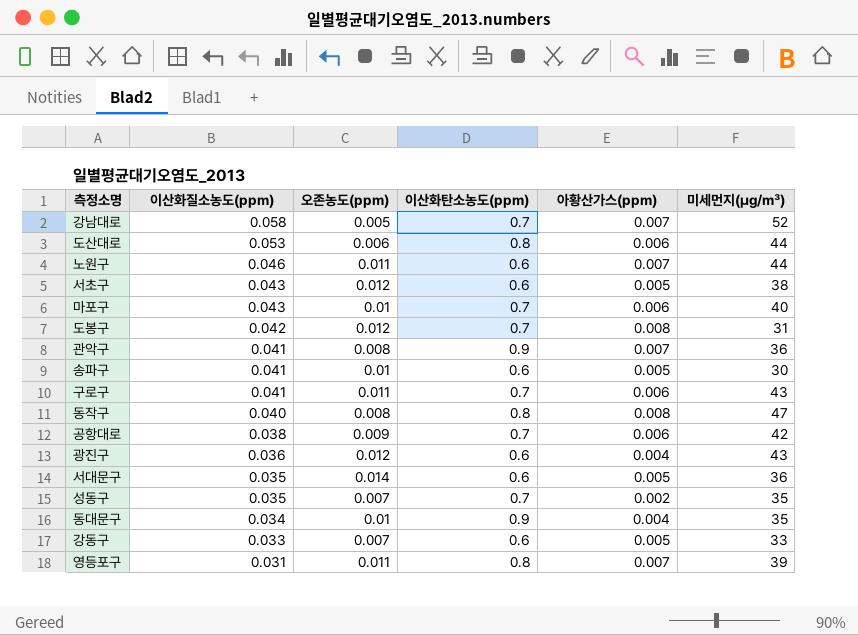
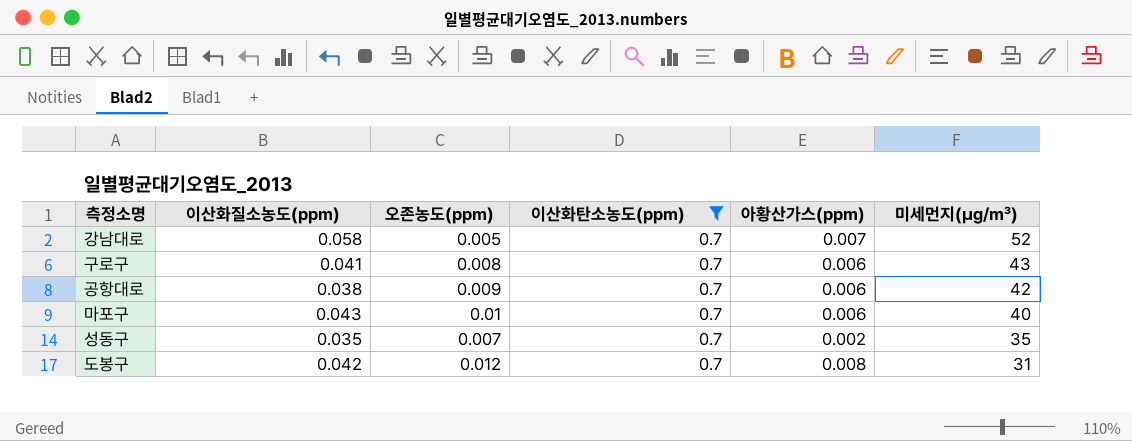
filter: none -> 이산화탄소농도(ppm) = 0.7
row order: 이산화질소농도(ppm) descending -> 미세먼지(㎍/㎥) descending
구로구 | 오존농도(ppm): 0.011 -> 0.008

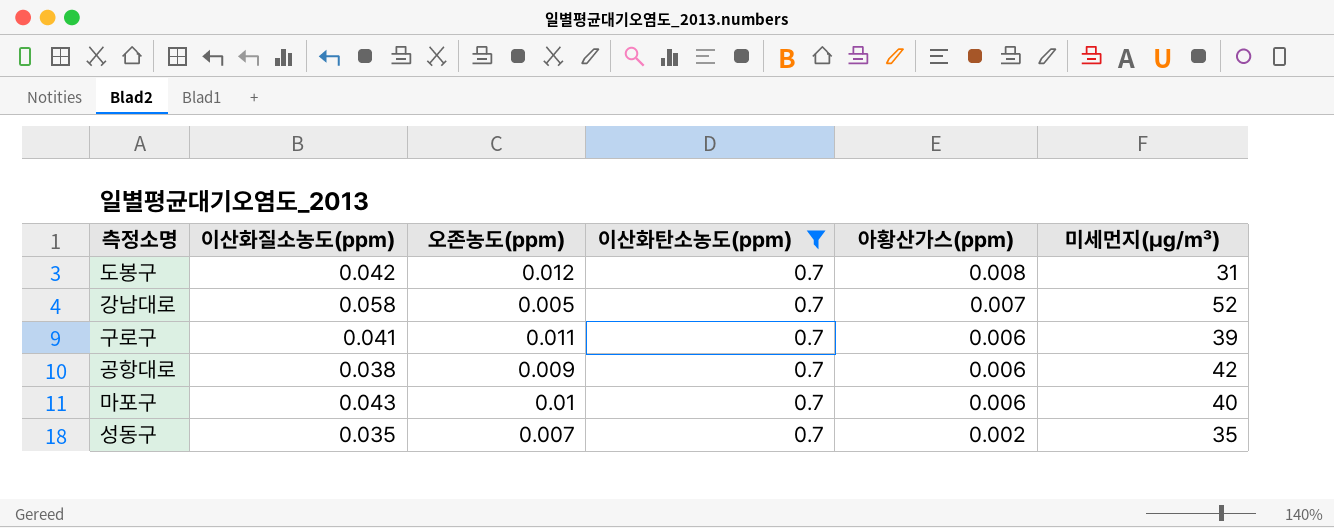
row order: 미세먼지(㎍/㎥) descending -> 아황산가스(ppm) descending
구로구 | 오존농도(ppm): 0.008 -> 0.011
구로구 | 미세먼지(㎍/㎥): 43 -> 39

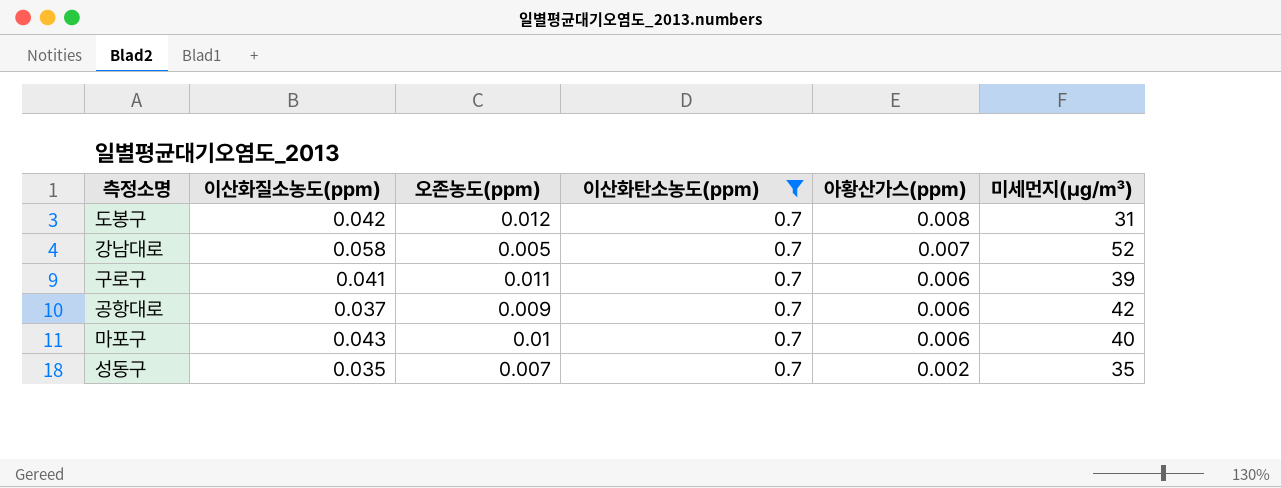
공항대로 | 이산화질소농도(ppm): 0.038 -> 0.037

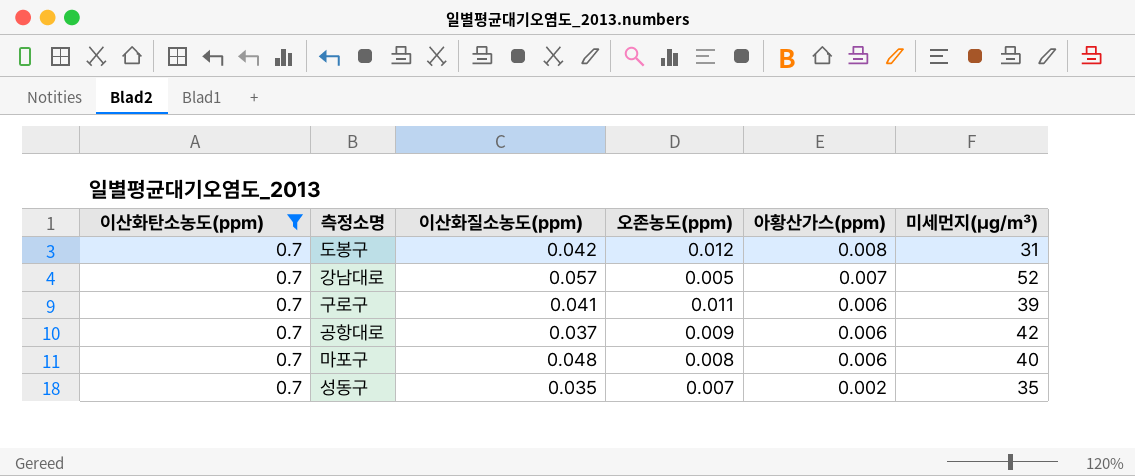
column 이산화탄소농도(ppm) | position: 4 -> 1
강남대로 | 이산화질소농도(ppm): 0.058 -> 0.057
마포구 | 이산화질소농도(ppm): 0.043 -> 0.048
마포구 | 오존농도(ppm): 0.01 -> 0.008

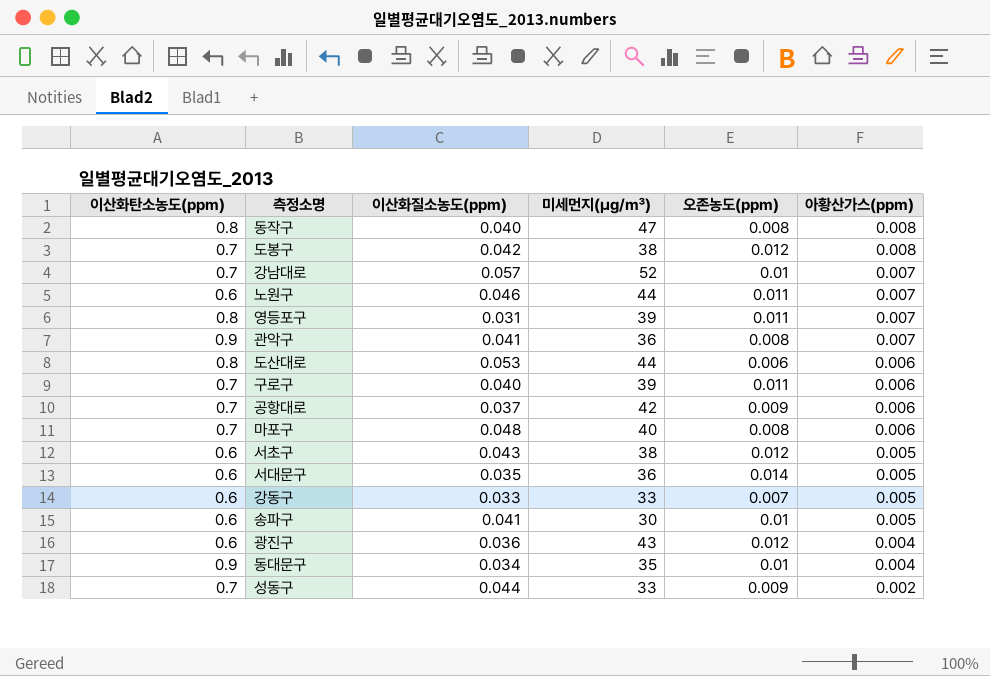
filter: 이산화탄소농도(ppm) = 0.7 -> none
column 미세먼지(㎍/㎥) | position: 6 -> 4
도봉구 | 미세먼지(㎍/㎥): 31 -> 38
강남대로 | 오존농도(ppm): 0.005 -> 0.01
구로구 | 이산화질소농도(ppm): 0.041 -> 0.040
성동구 | 이산화질소농도(ppm): 0.035 -> 0.044
성동구 | 미세먼지(㎍/㎥): 35 -> 33
성동구 | 오존농도(ppm): 0.007 -> 0.009

